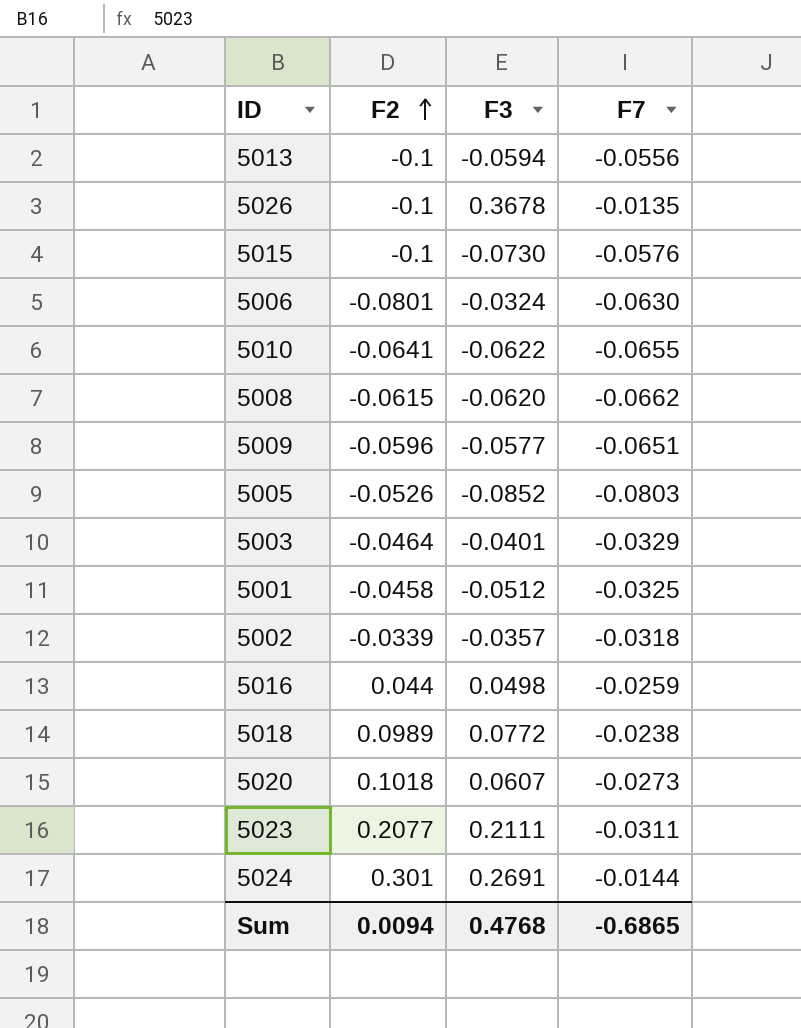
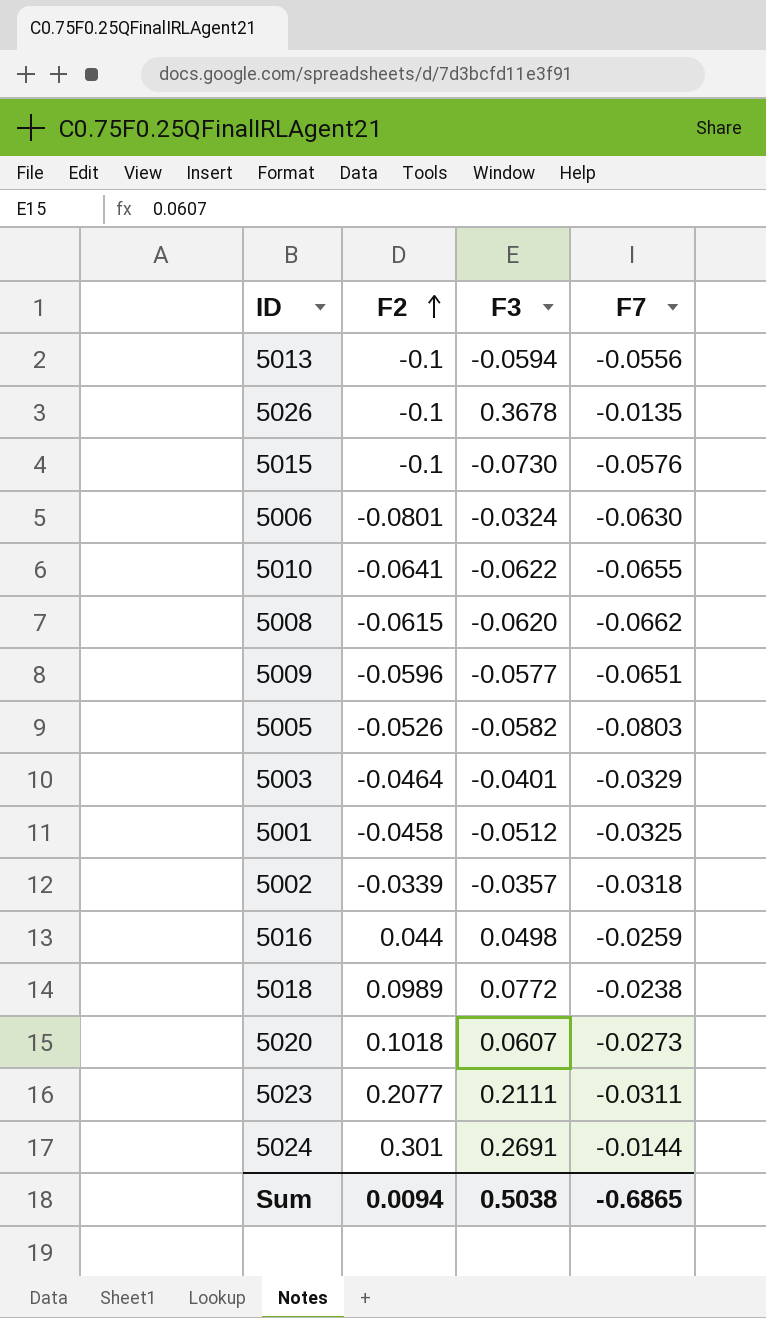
5005 | F3: -0.0852 -> -0.0582
Sum | F3: 0.4768 -> 0.5038

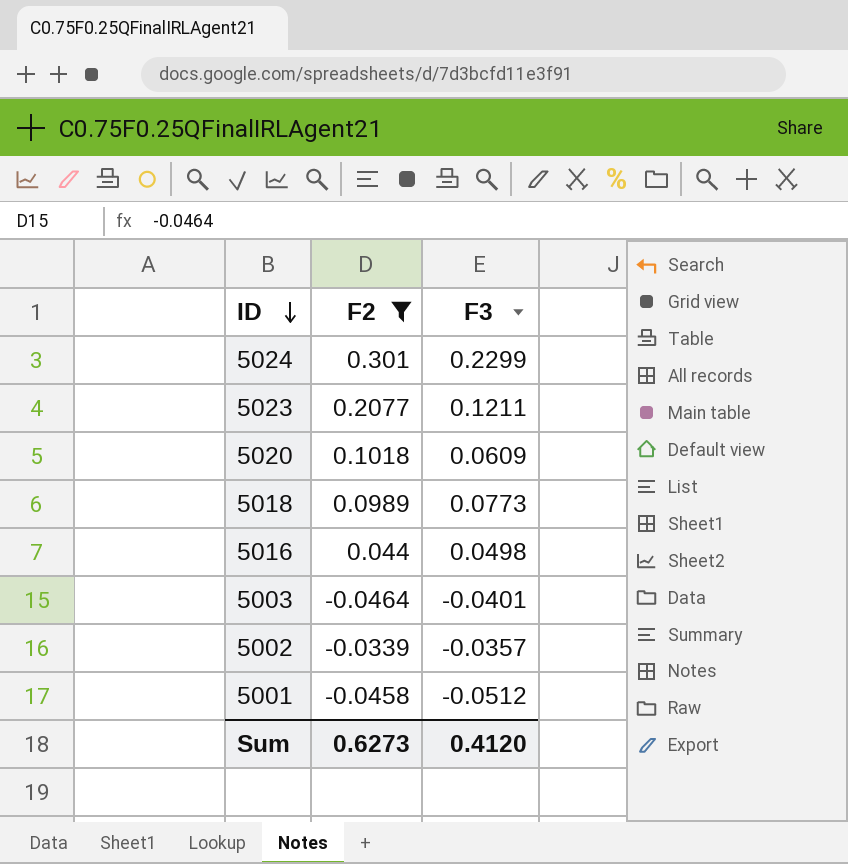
filter: none -> F2 >= -0.0464
row order: F2 ascending -> ID descending
column F7 | position: 4 -> none
5024 | F3: 0.2691 -> 0.2299
5023 | F3: 0.2111 -> 0.1211
5020 | F3: 0.0607 -> 0.0609
5018 | F3: 0.0772 -> 0.0773
Sum | F2: 0.0094 -> 0.6273
Sum | F3: 0.5038 -> 0.4120

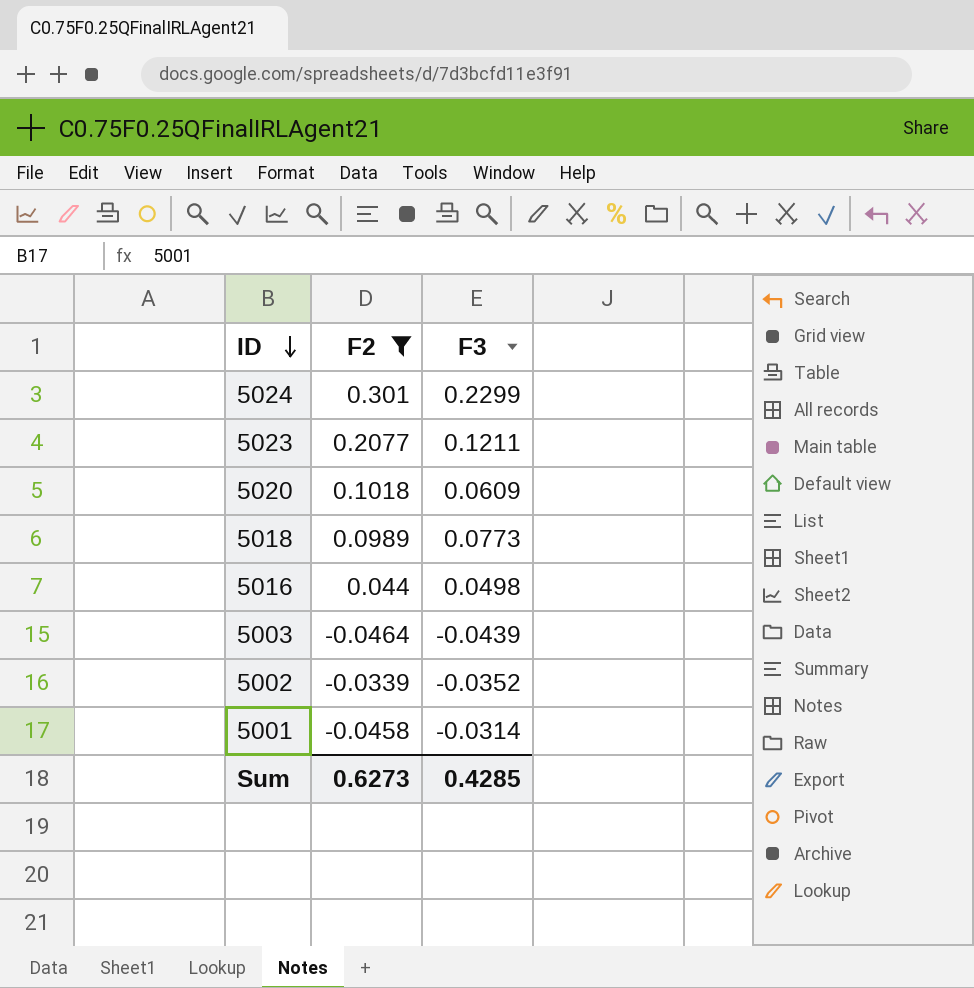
5003 | F3: -0.0401 -> -0.0439
5002 | F3: -0.0357 -> -0.0352
5001 | F3: -0.0512 -> -0.0314
Sum | F3: 0.4120 -> 0.4285

